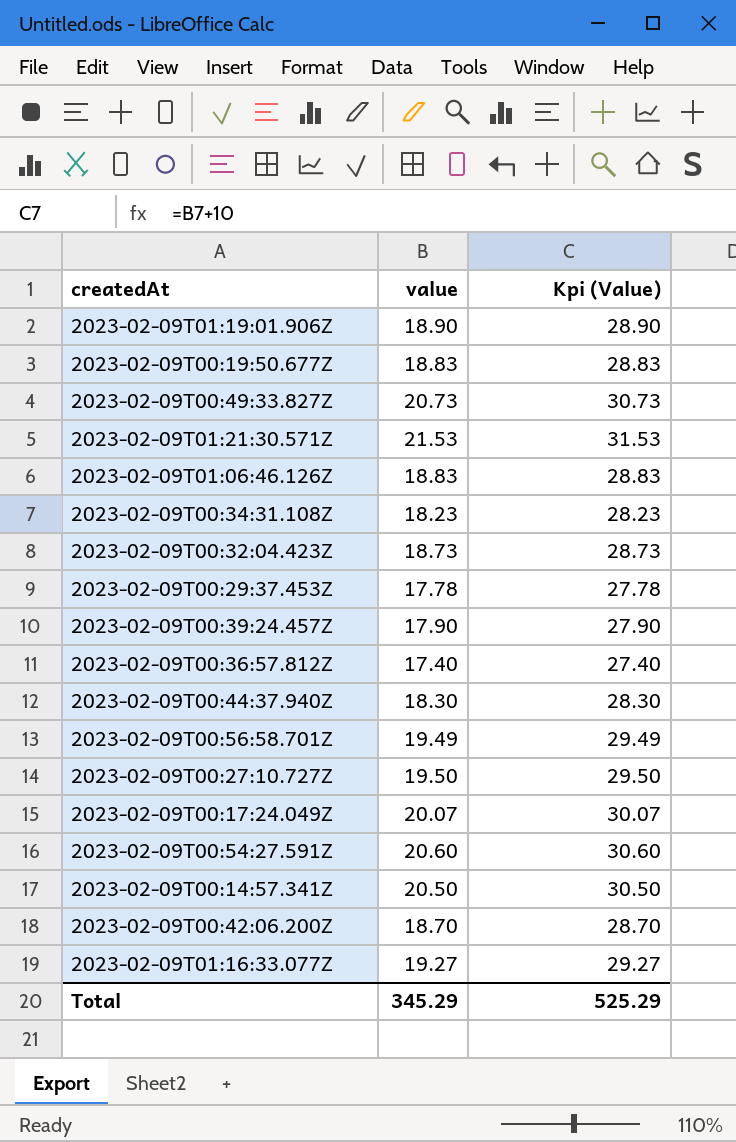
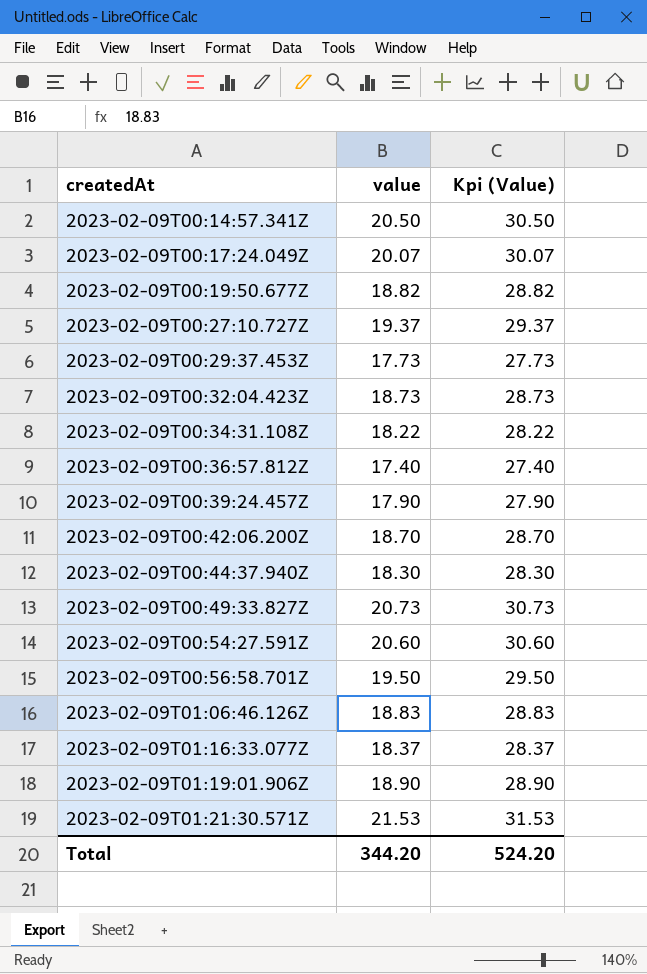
row order: none -> createdAt ascending
2023-02-09T00:19:50.677Z | value: 18.83 -> 18.82
2023-02-09T00:19:50.677Z | Kpi (Value): 28.83 -> 28.82
2023-02-09T00:27:10.727Z | value: 19.50 -> 19.37
2023-02-09T00:27:10.727Z | Kpi (Value): 29.50 -> 29.37
2023-02-09T00:29:37.453Z | value: 17.78 -> 17.73
2023-02-09T00:29:37.453Z | Kpi (Value): 27.78 -> 27.73
2023-02-09T00:34:31.108Z | value: 18.23 -> 18.22
2023-02-09T00:34:31.108Z | Kpi (Value): 28.23 -> 28.22
2023-02-09T00:56:58.701Z | value: 19.49 -> 19.50
2023-02-09T00:56:58.701Z | Kpi (Value): 29.49 -> 29.50
2023-02-09T01:16:33.077Z | value: 19.27 -> 18.37
2023-02-09T01:16:33.077Z | Kpi (Value): 29.27 -> 28.37
Total | value: 345.29 -> 344.20
Total | Kpi (Value): 525.29 -> 524.20

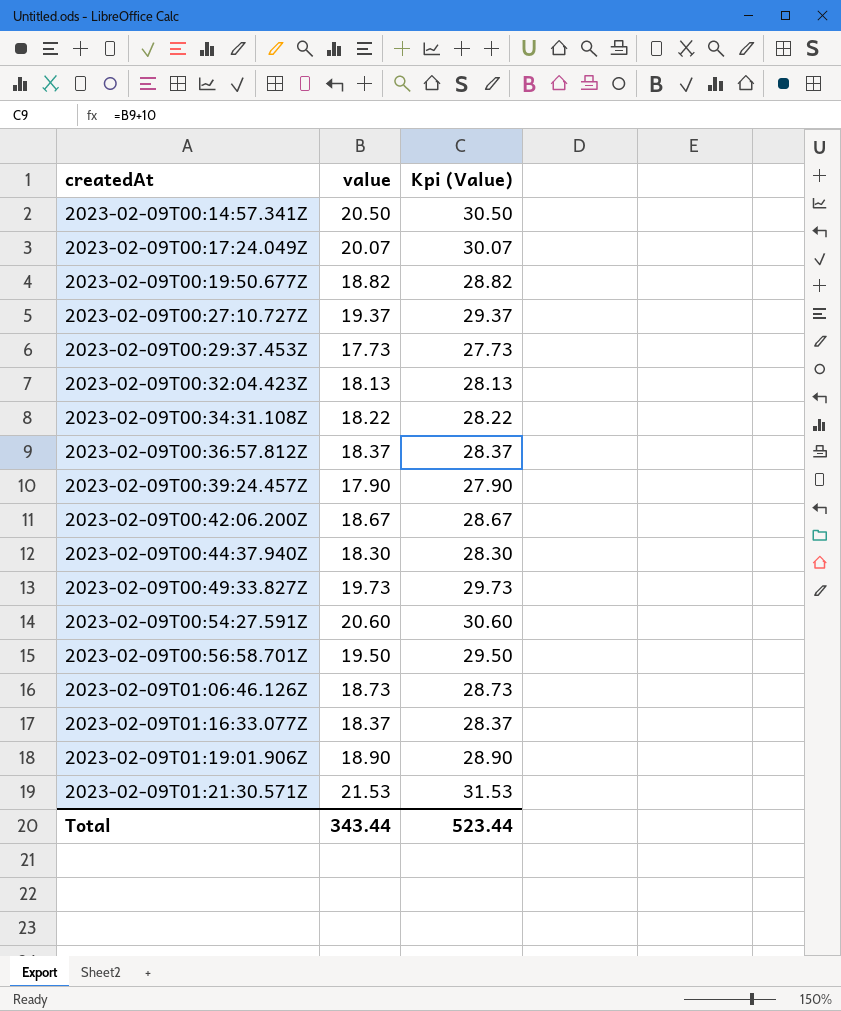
2023-02-09T00:32:04.423Z | value: 18.73 -> 18.13
2023-02-09T00:32:04.423Z | Kpi (Value): 28.73 -> 28.13
2023-02-09T00:36:57.812Z | value: 17.40 -> 18.37
2023-02-09T00:36:57.812Z | Kpi (Value): 27.40 -> 28.37
2023-02-09T00:42:06.200Z | value: 18.70 -> 18.67
2023-02-09T00:42:06.200Z | Kpi (Value): 28.70 -> 28.67
2023-02-09T00:49:33.827Z | value: 20.73 -> 19.73
2023-02-09T00:49:33.827Z | Kpi (Value): 30.73 -> 29.73
2023-02-09T01:06:46.126Z | value: 18.83 -> 18.73
2023-02-09T01:06:46.126Z | Kpi (Value): 28.83 -> 28.73
Total | value: 344.20 -> 343.44
Total | Kpi (Value): 524.20 -> 523.44

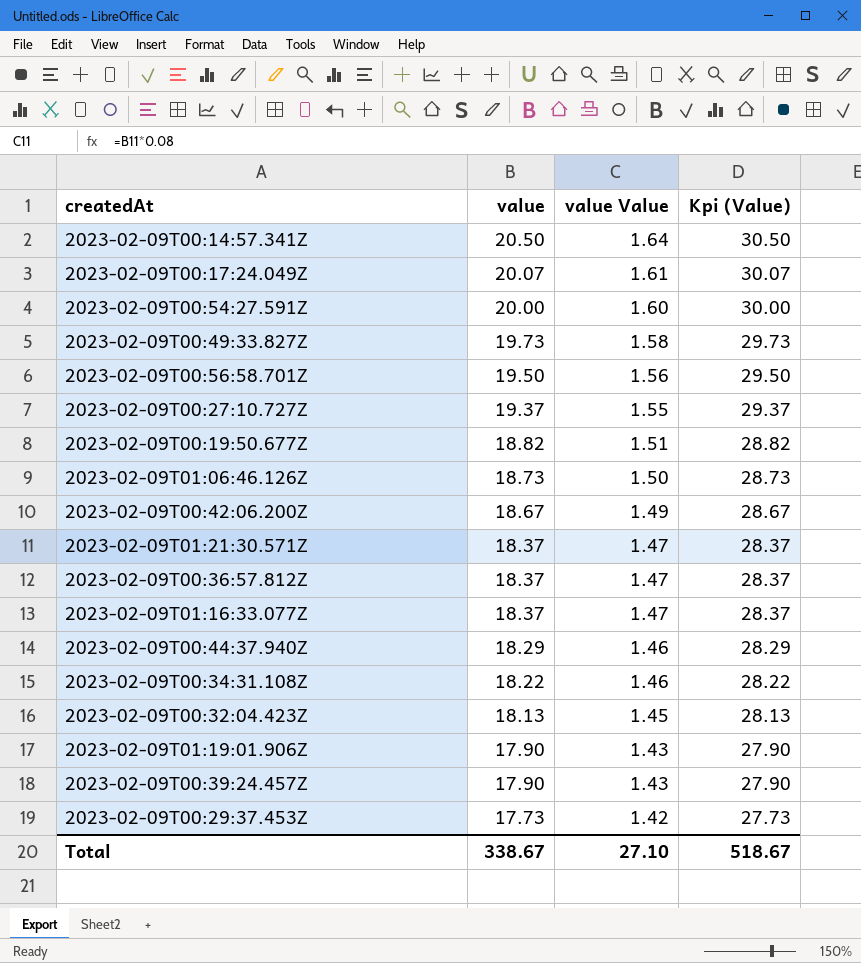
row order: createdAt ascending -> value descending
column value Value | formula: none -> [value] * 0.08
2023-02-09T00:54:27.591Z | value: 20.60 -> 20.00
2023-02-09T00:54:27.591Z | Kpi (Value): 30.60 -> 30.00
2023-02-09T01:21:30.571Z | value: 21.53 -> 18.37
2023-02-09T01:21:30.571Z | Kpi (Value): 31.53 -> 28.37
2023-02-09T00:44:37.940Z | value: 18.30 -> 18.29
2023-02-09T00:44:37.940Z | Kpi (Value): 28.30 -> 28.29
2023-02-09T01:19:01.906Z | value: 18.90 -> 17.90
2023-02-09T01:19:01.906Z | Kpi (Value): 28.90 -> 27.90
Total | value: 343.44 -> 338.67
Total | Kpi (Value): 523.44 -> 518.67

